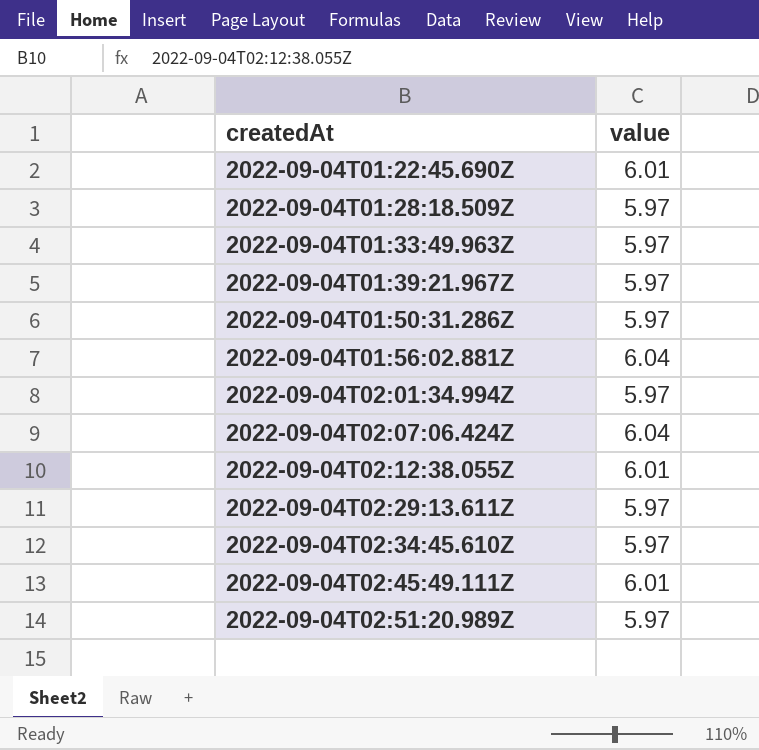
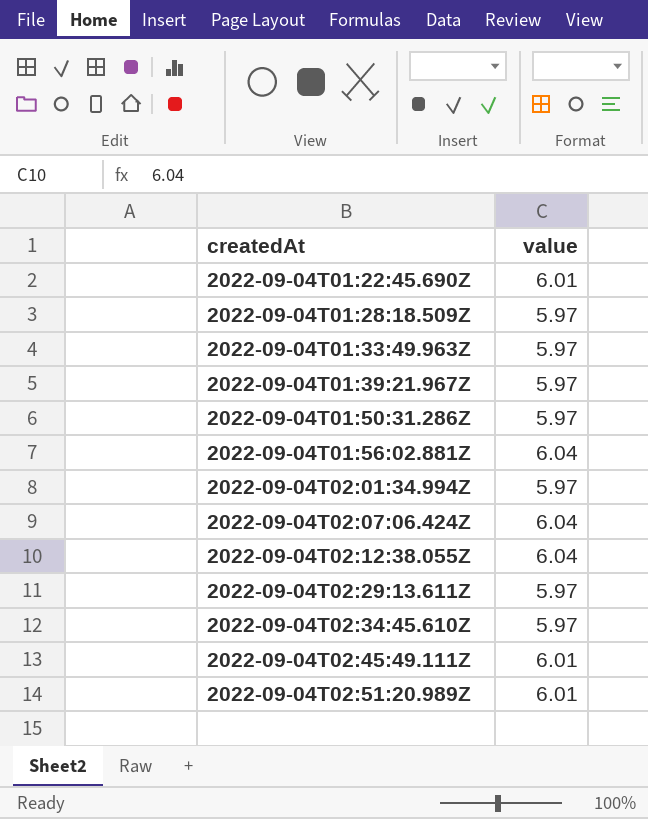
2022-09-04T02:12:38.055Z | value: 6.01 -> 6.04
2022-09-04T02:51:20.989Z | value: 5.97 -> 6.01

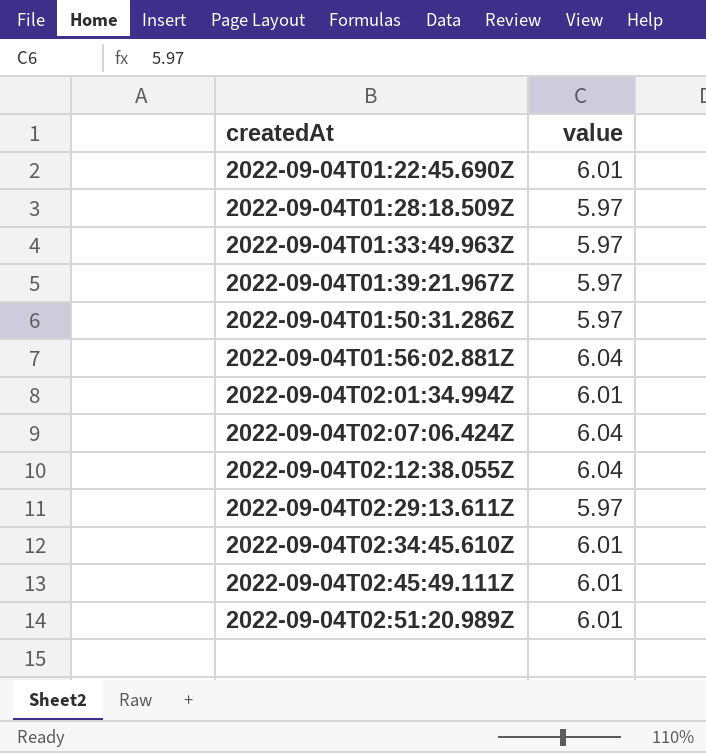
2022-09-04T02:01:34.994Z | value: 5.97 -> 6.01
2022-09-04T02:34:45.610Z | value: 5.97 -> 6.01

